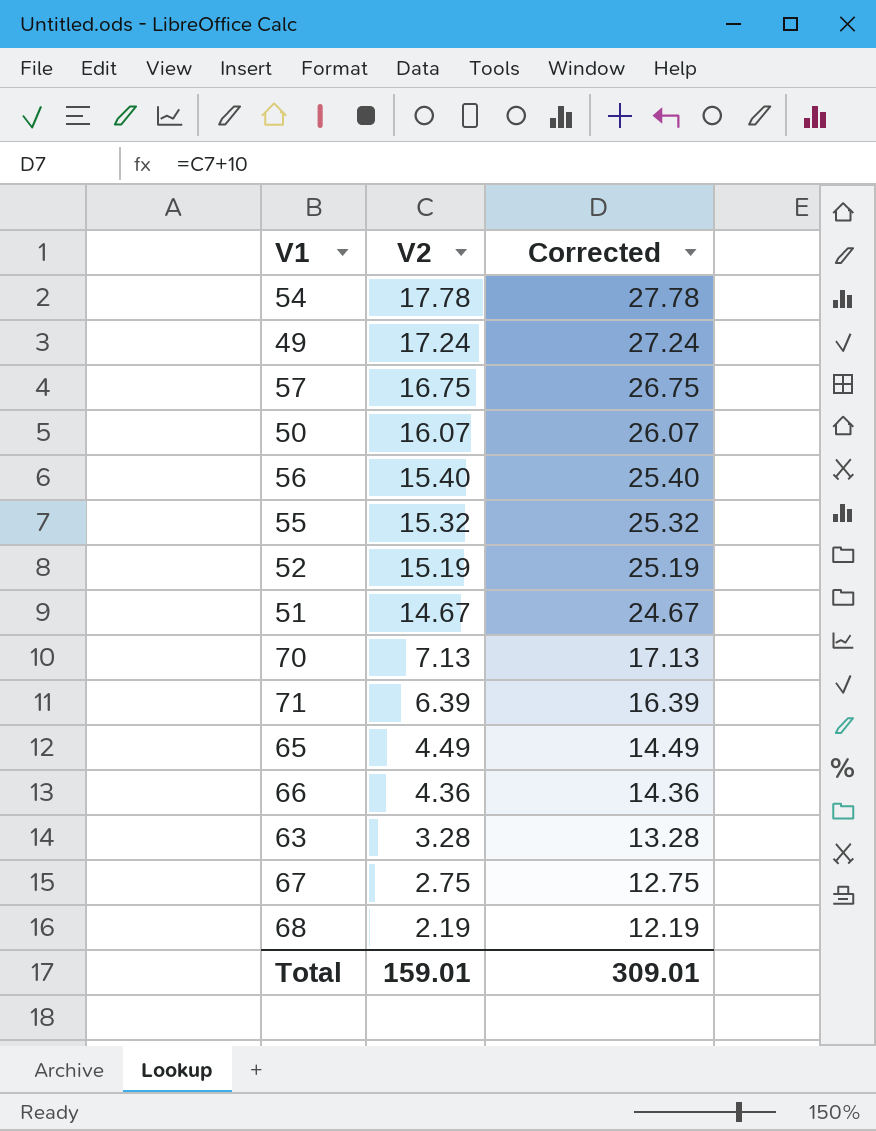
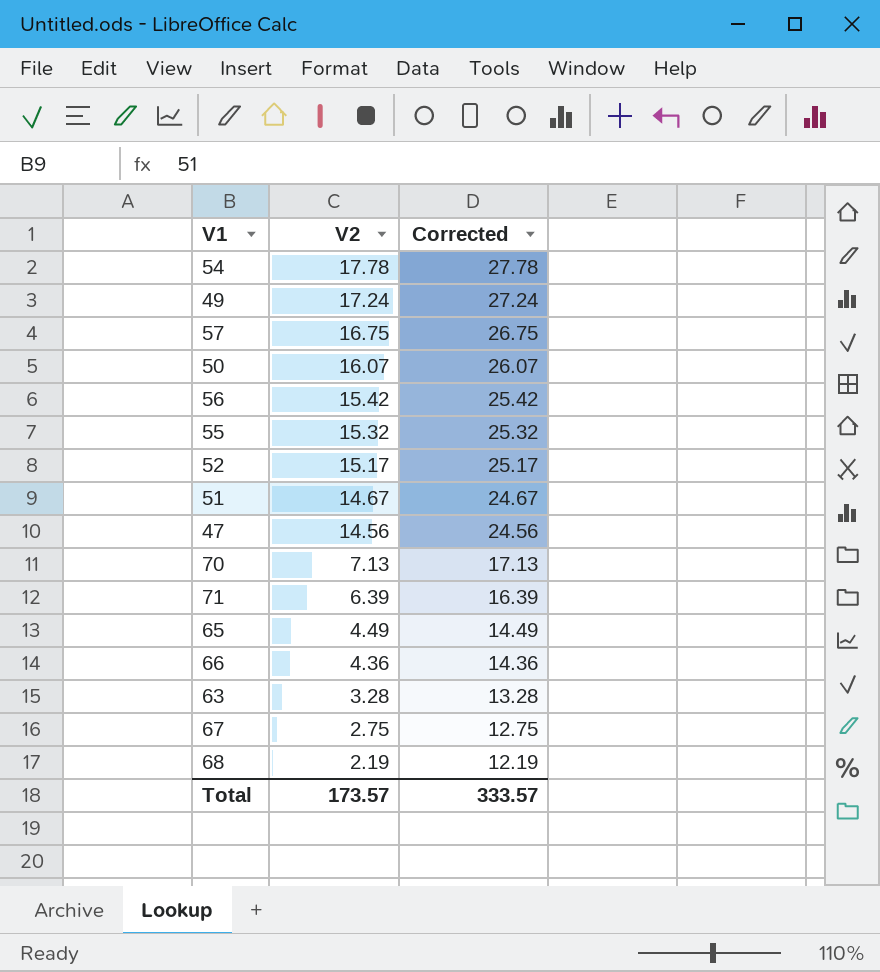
56 | V2: 15.40 -> 15.42
56 | Corrected: 25.40 -> 25.42
52 | V2: 15.19 -> 15.17
52 | Corrected: 25.19 -> 25.17
row 47: none -> 14.56 | 24.56
Total | V2: 159.01 -> 173.57
Total | Corrected: 309.01 -> 333.57

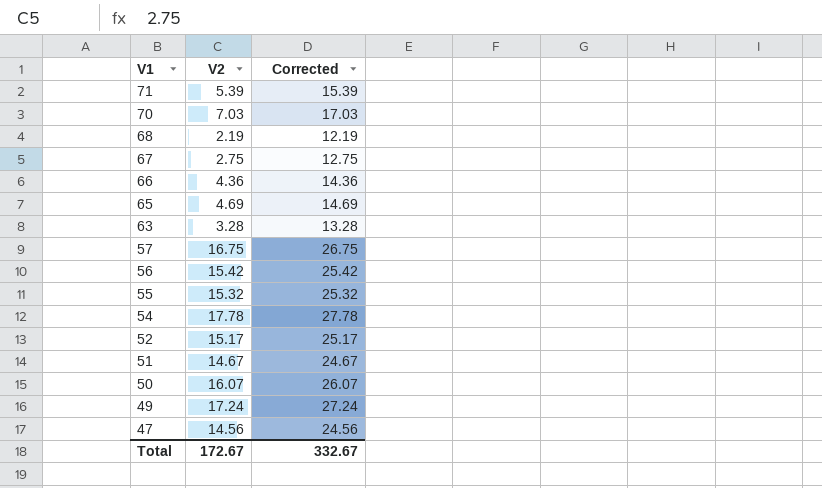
row order: V2 descending -> V1 descending
71 | V2: 6.39 -> 5.39
71 | Corrected: 16.39 -> 15.39
70 | V2: 7.13 -> 7.03
70 | Corrected: 17.13 -> 17.03
65 | V2: 4.49 -> 4.69
65 | Corrected: 14.49 -> 14.69
Total | V2: 173.57 -> 172.67
Total | Corrected: 333.57 -> 332.67

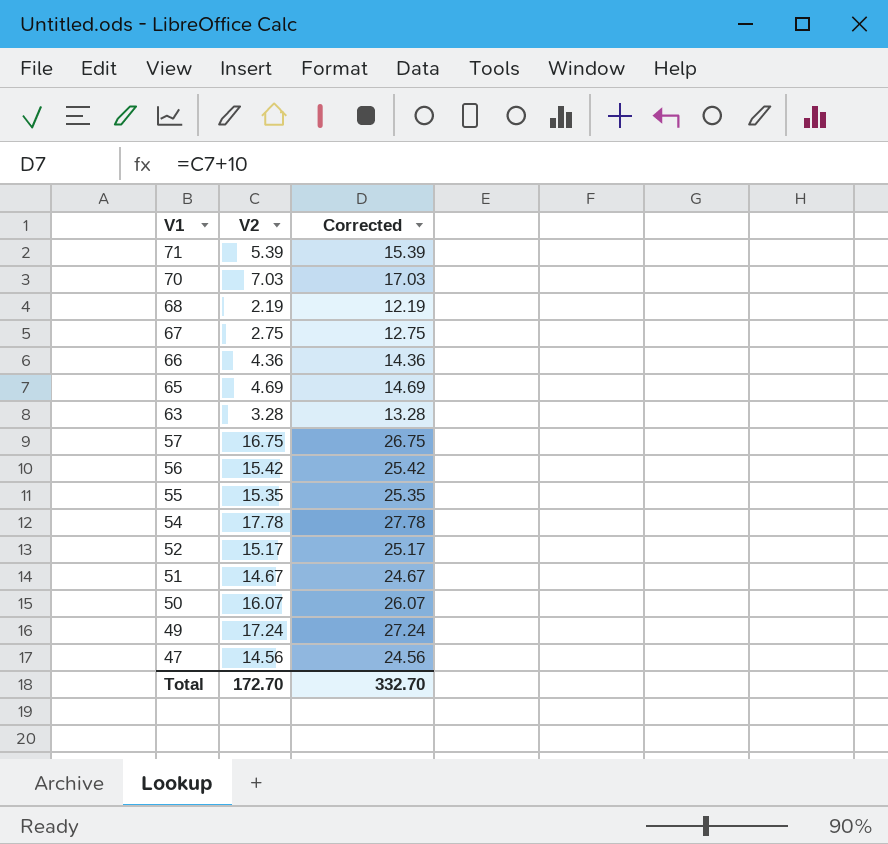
55 | V2: 15.32 -> 15.35
55 | Corrected: 25.32 -> 25.35
Total | V2: 172.67 -> 172.70
Total | Corrected: 332.67 -> 332.70

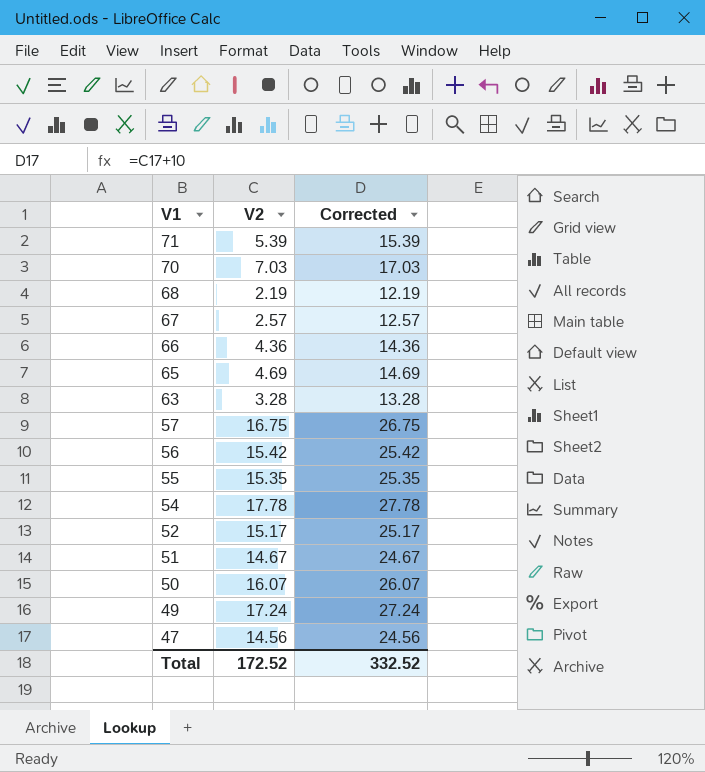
67 | V2: 2.75 -> 2.57
67 | Corrected: 12.75 -> 12.57
Total | V2: 172.70 -> 172.52
Total | Corrected: 332.70 -> 332.52

